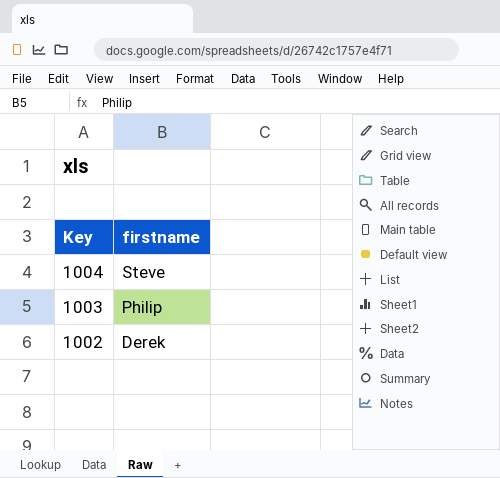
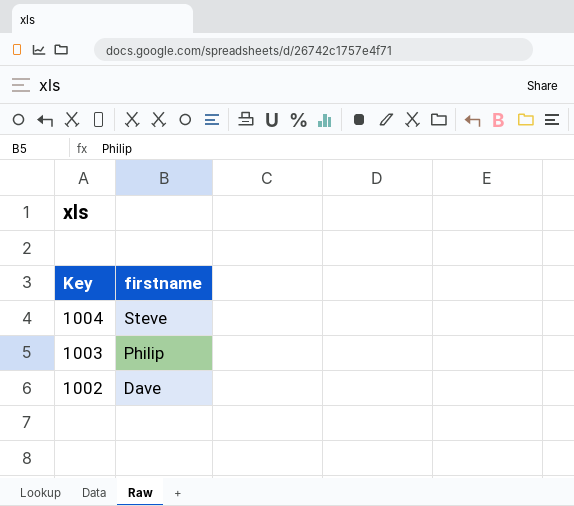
1002 | firstname: Derek -> Dave

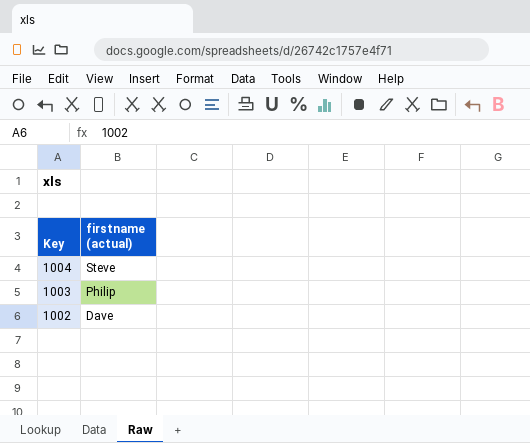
column name: firstname -> firstname (actual)

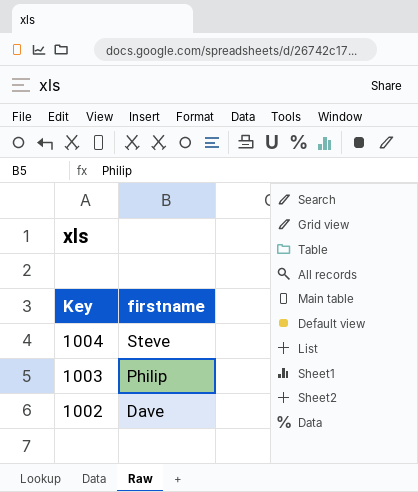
column name: firstname (actual) -> firstname

